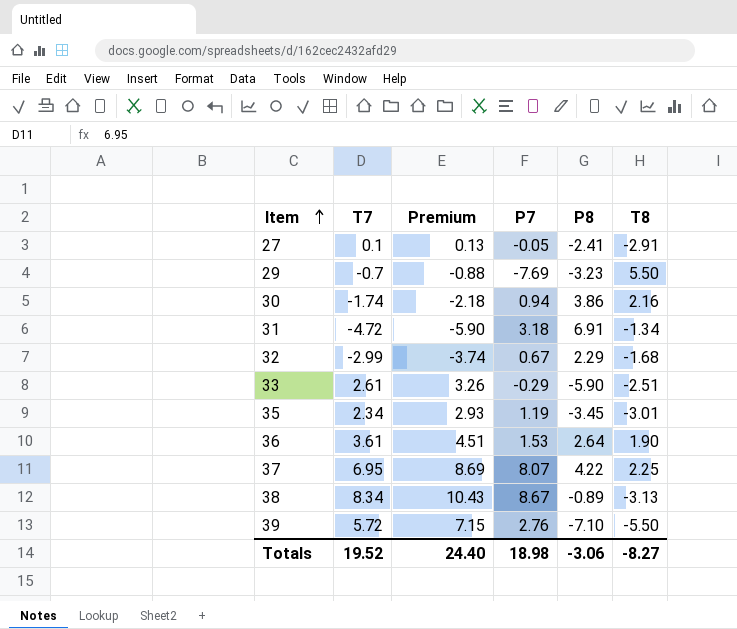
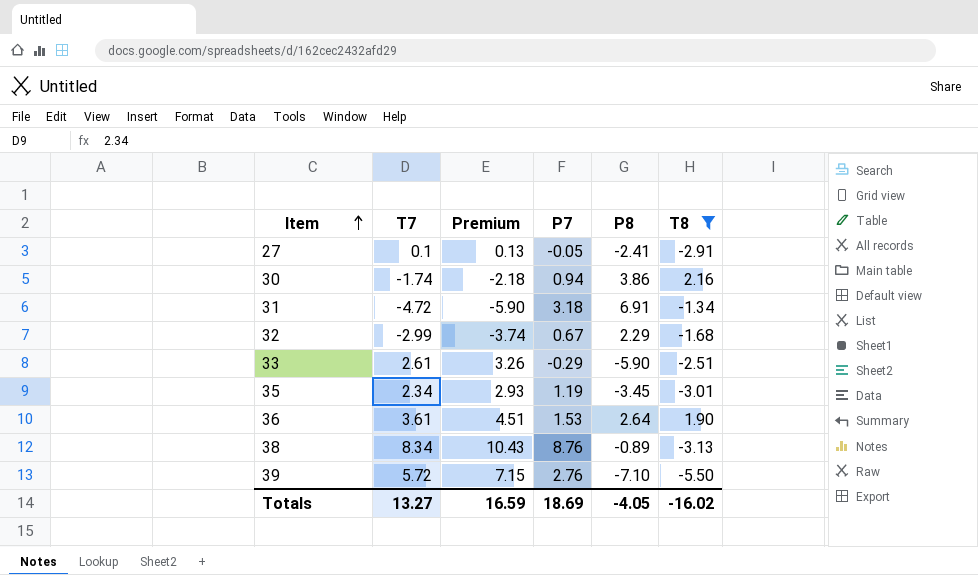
filter: none -> T8 <= 2.16
38 | P7: 8.67 -> 8.76
Totals | T7: 19.52 -> 13.27
Totals | Premium: 24.40 -> 16.59
Totals | P7: 18.98 -> 18.69
Totals | P8: -3.06 -> -4.05
Totals | T8: -8.27 -> -16.02

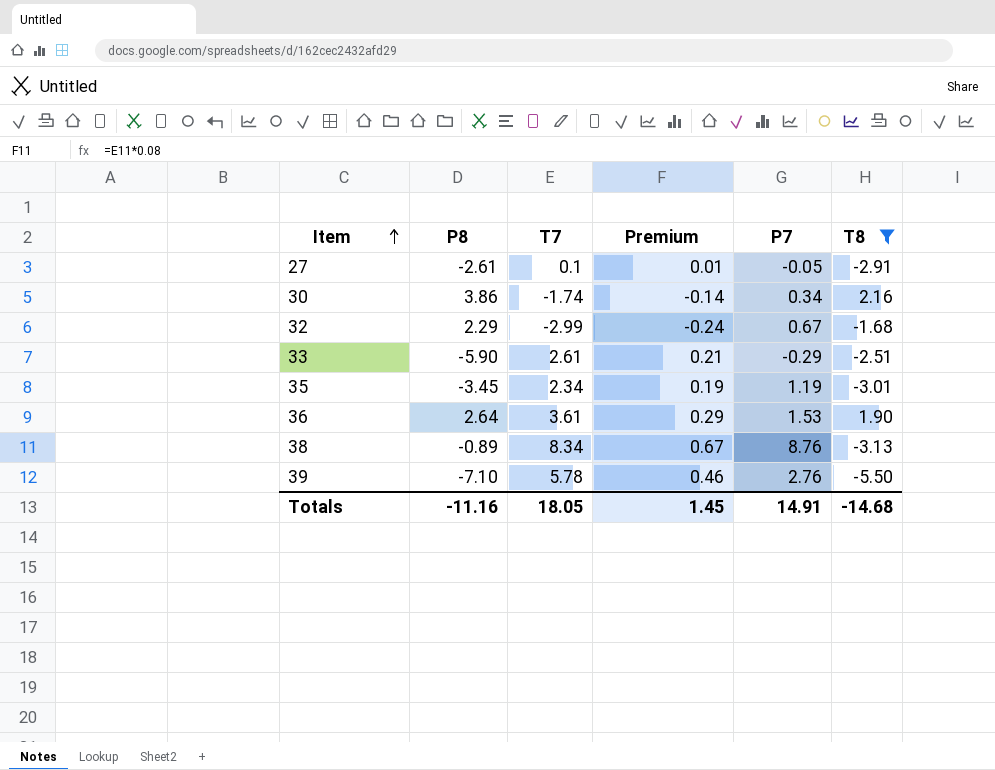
column P8 | position: 5 -> 2
column Premium | formula: [T7] * 1.25 -> [T7] * 0.08
row 31: -4.72 | -5.90 | 3.18 | 6.91 | -1.34 -> none
27 | P8: -2.41 -> -2.61
30 | P7: 0.94 -> 0.34
39 | T7: 5.72 -> 5.78
Totals | P8: -4.05 -> -11.16
Totals | T7: 13.27 -> 18.05
Totals | Premium: 16.59 -> 1.45
Totals | P7: 18.69 -> 14.91
Totals | T8: -16.02 -> -14.68

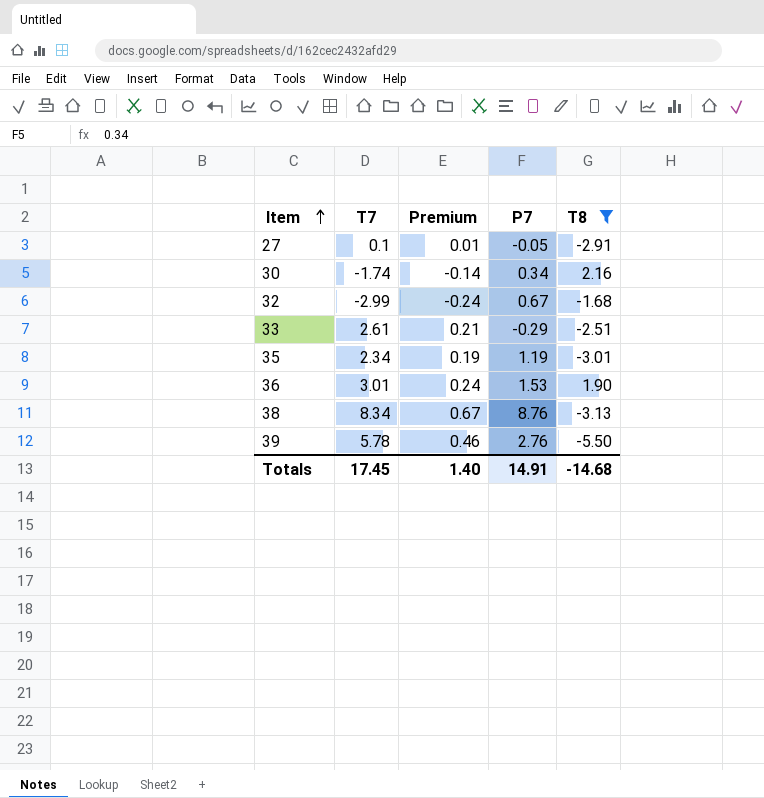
column P8 | position: 2 -> none
36 | T7: 3.61 -> 3.01
36 | Premium: 0.29 -> 0.24
Totals | T7: 18.05 -> 17.45
Totals | Premium: 1.45 -> 1.40

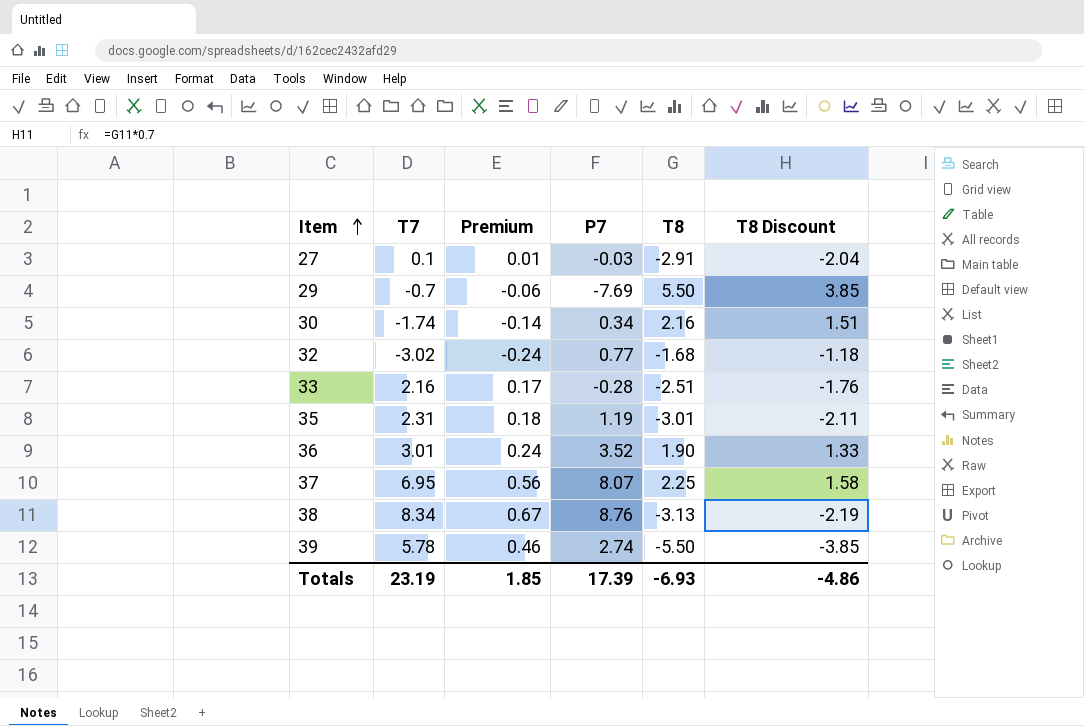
filter: T8 <= 2.16 -> none
column T8 Discount | formula: none -> [T8] * 0.7
27 | P7: -0.05 -> -0.03
32 | T7: -2.99 -> -3.02
32 | P7: 0.67 -> 0.77
33 | T7: 2.61 -> 2.16
33 | Premium: 0.21 -> 0.17
33 | P7: -0.29 -> -0.28
35 | T7: 2.34 -> 2.31
35 | Premium: 0.19 -> 0.18
36 | P7: 1.53 -> 3.52
39 | P7: 2.76 -> 2.74
Totals | T7: 17.45 -> 23.19
Totals | Premium: 1.40 -> 1.85
Totals | P7: 14.91 -> 17.39
Totals | T8: -14.68 -> -6.93

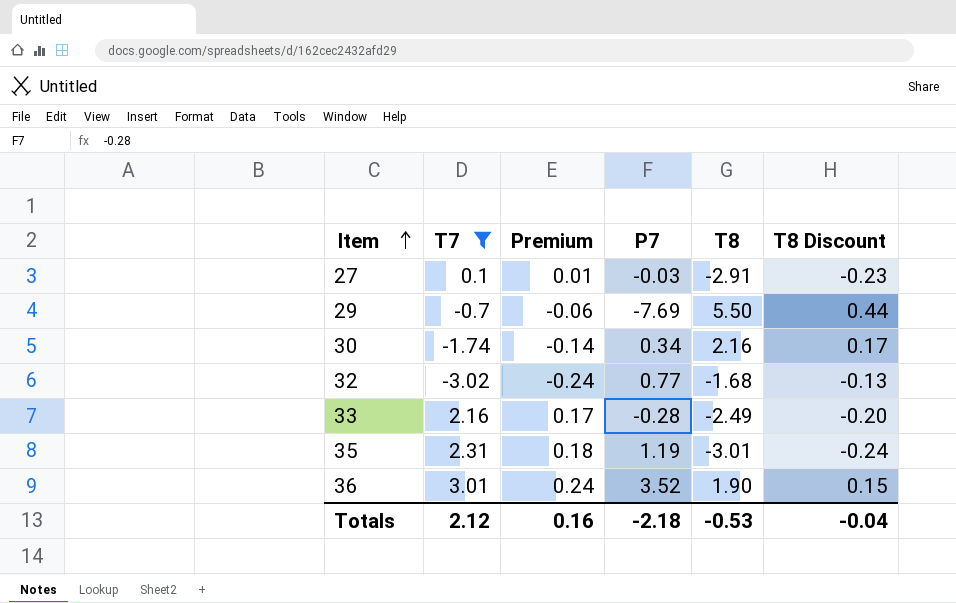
filter: none -> T7 <= 3.01
column T8 Discount | formula: [T8] * 0.7 -> [T8] * 0.08
33 | T8: -2.51 -> -2.49
Totals | T7: 23.19 -> 2.12
Totals | Premium: 1.85 -> 0.16
Totals | P7: 17.39 -> -2.18
Totals | T8: -6.93 -> -0.53
Totals | T8 Discount: -4.86 -> -0.04

